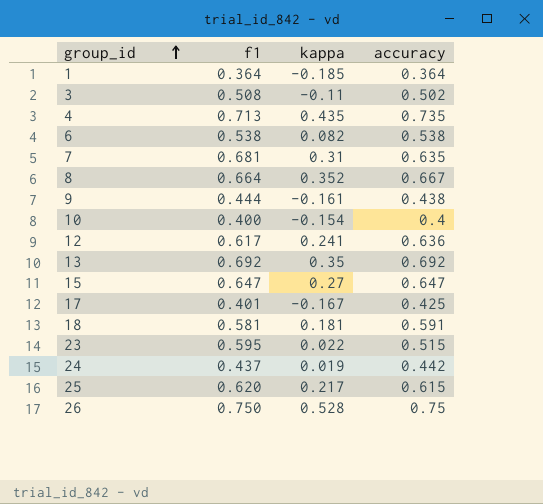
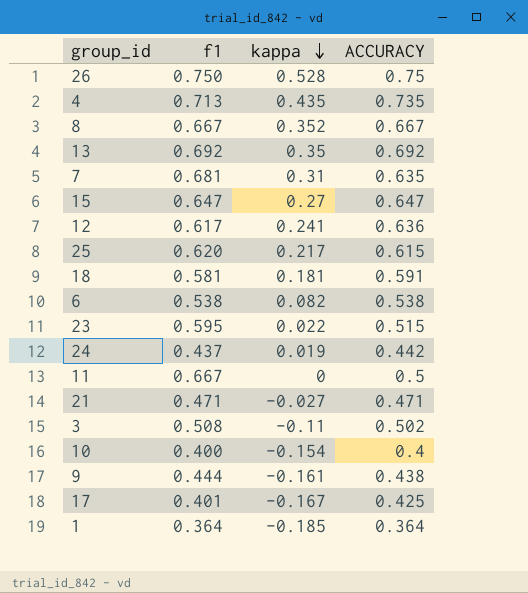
row order: group_id ascending -> kappa descending
column name: accuracy -> ACCURACY
8 | f1: 0.664 -> 0.667
row 11: none -> 0.667 | 0 | 0.5
row 21: none -> 0.471 | -0.027 | 0.471

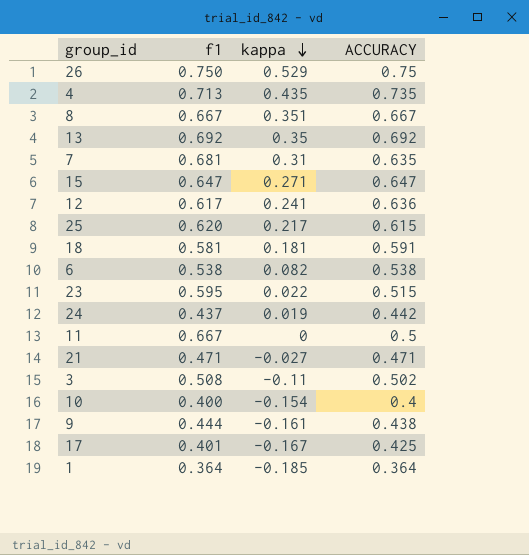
26 | kappa: 0.528 -> 0.529
8 | kappa: 0.352 -> 0.351
15 | kappa: 0.27 -> 0.271

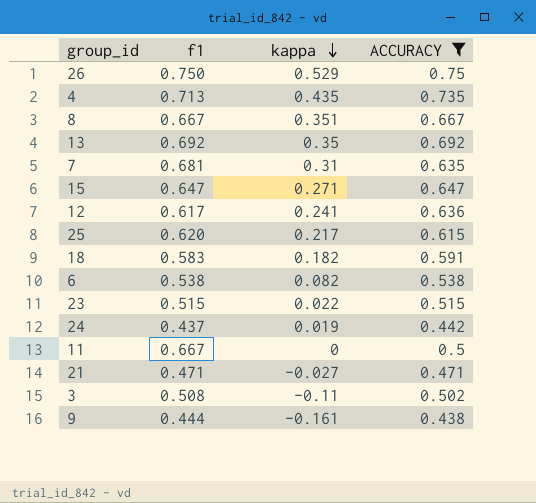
filter: none -> ACCURACY >= 0.438
18 | f1: 0.581 -> 0.583
18 | kappa: 0.181 -> 0.182
23 | f1: 0.595 -> 0.515

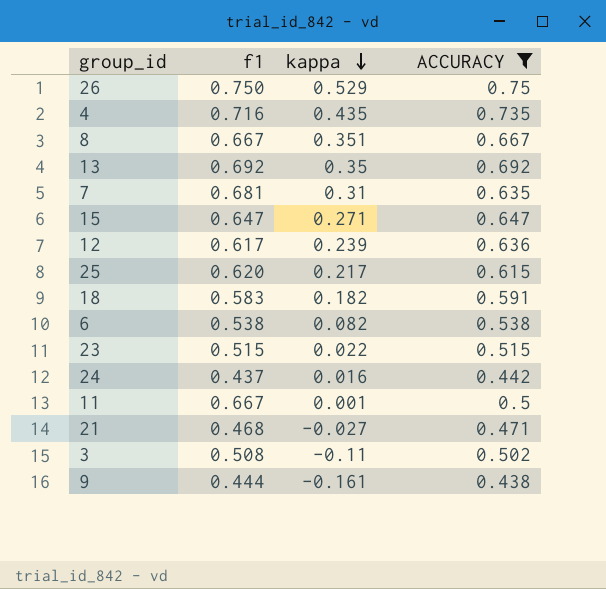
4 | f1: 0.713 -> 0.716
12 | kappa: 0.241 -> 0.239
24 | kappa: 0.019 -> 0.016
11 | kappa: 0 -> 0.001
21 | f1: 0.471 -> 0.468

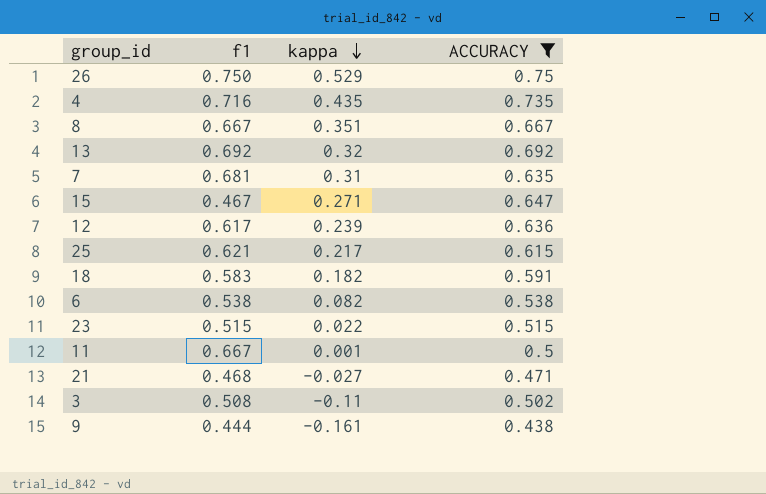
row 24: 0.437 | 0.016 | 0.442 -> none
13 | kappa: 0.35 -> 0.32
15 | f1: 0.647 -> 0.467
25 | f1: 0.620 -> 0.621

